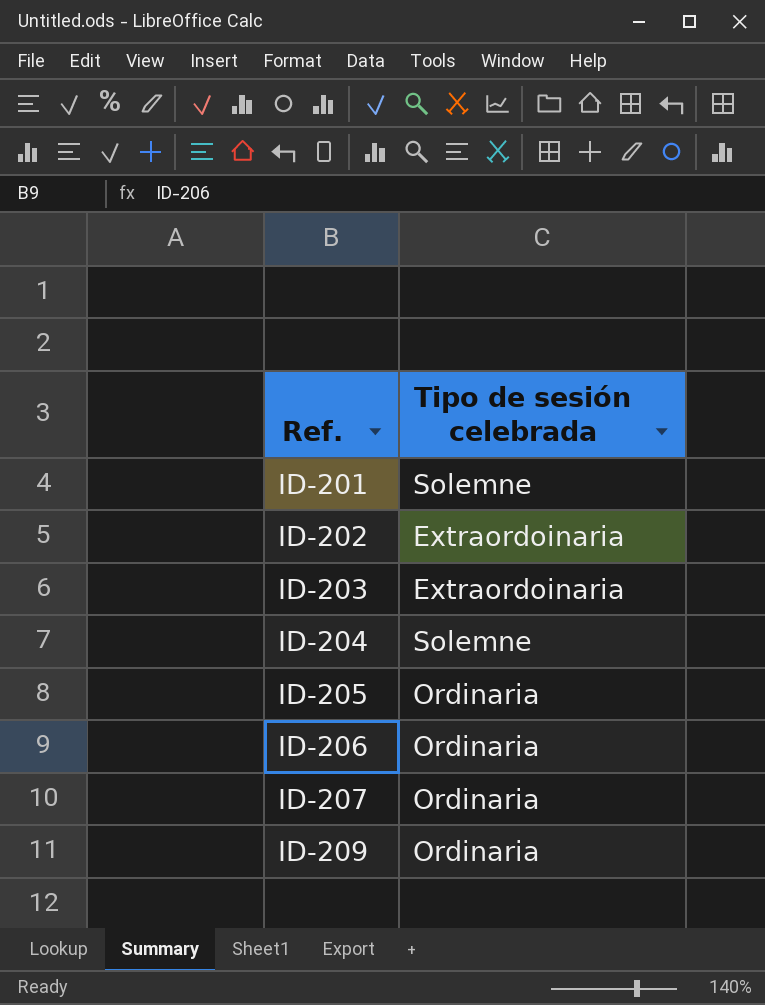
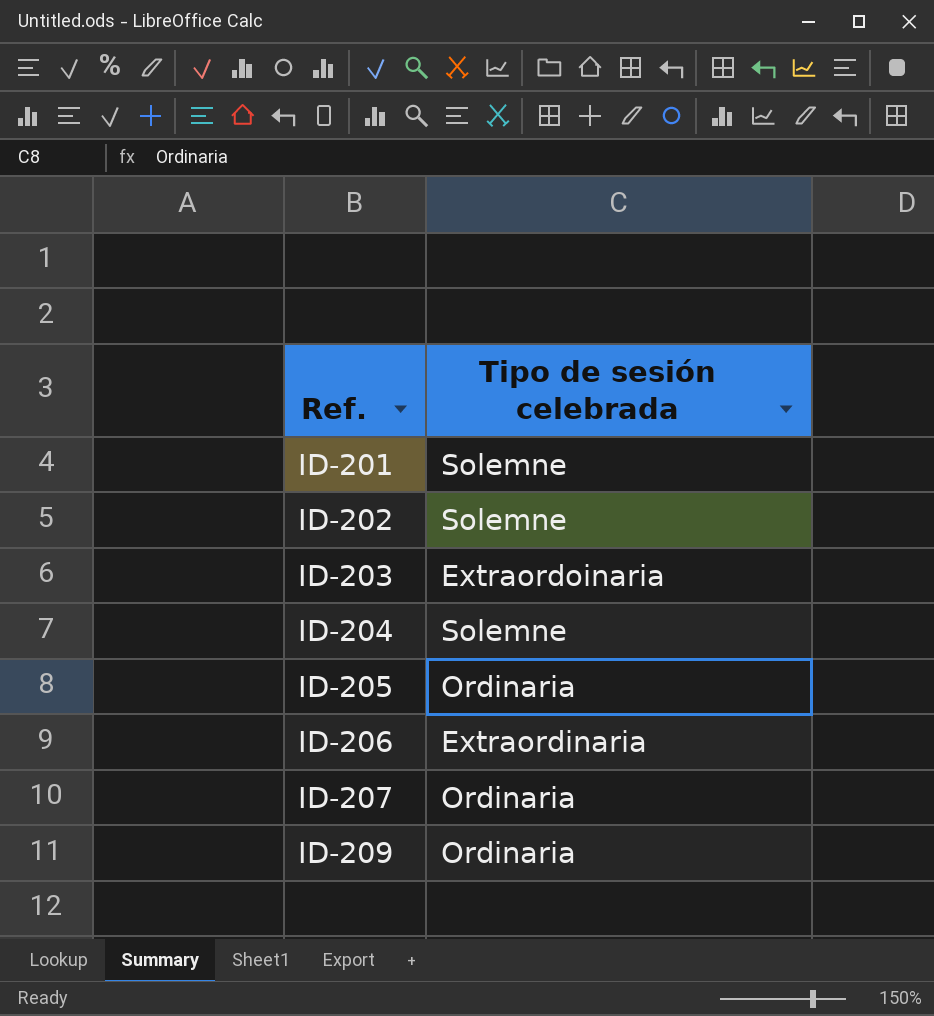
ID-202 | Tipo de sesión celebrada: Extraordoinaria -> Solemne
ID-206 | Tipo de sesión celebrada: Ordinaria -> Extraordinaria

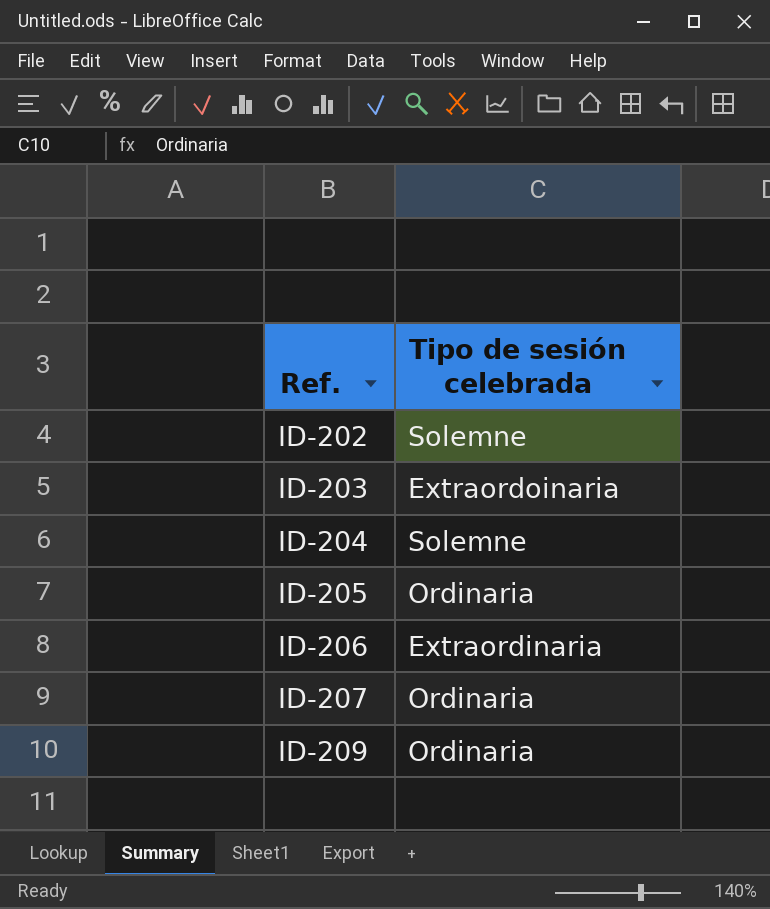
row ID-201: Solemne -> none

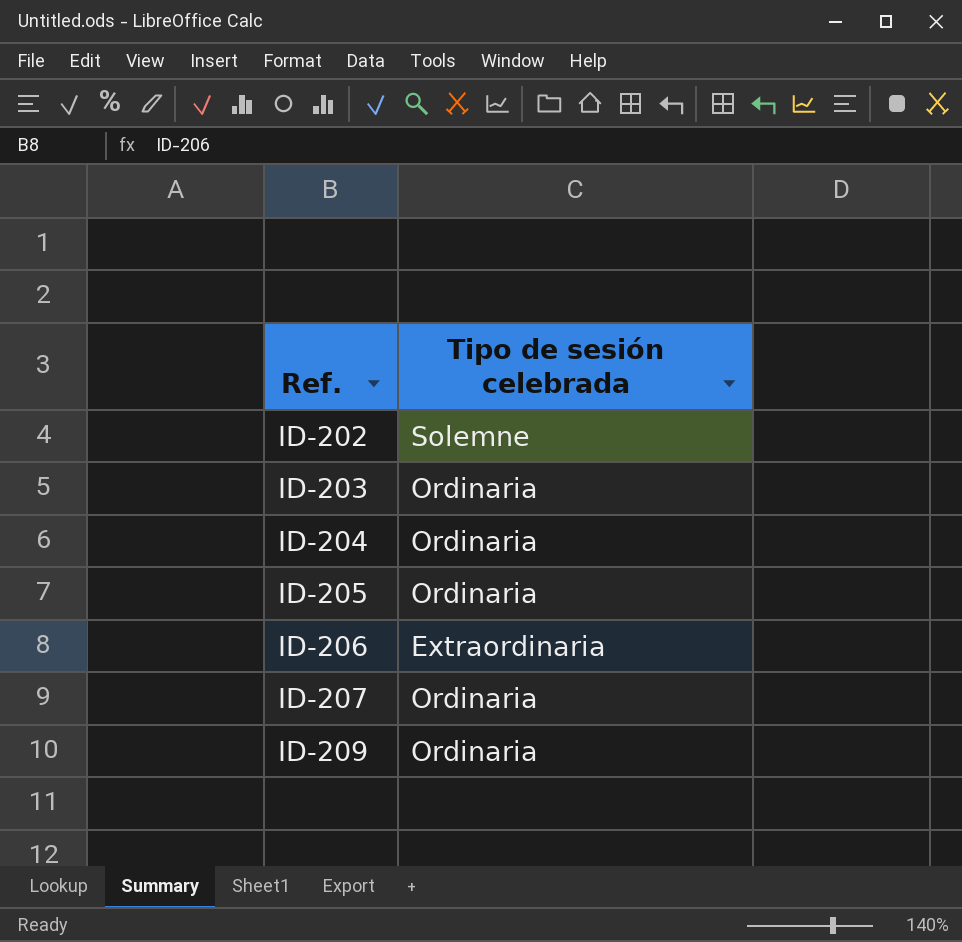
ID-203 | Tipo de sesión celebrada: Extraordoinaria -> Ordinaria
ID-204 | Tipo de sesión celebrada: Solemne -> Ordinaria

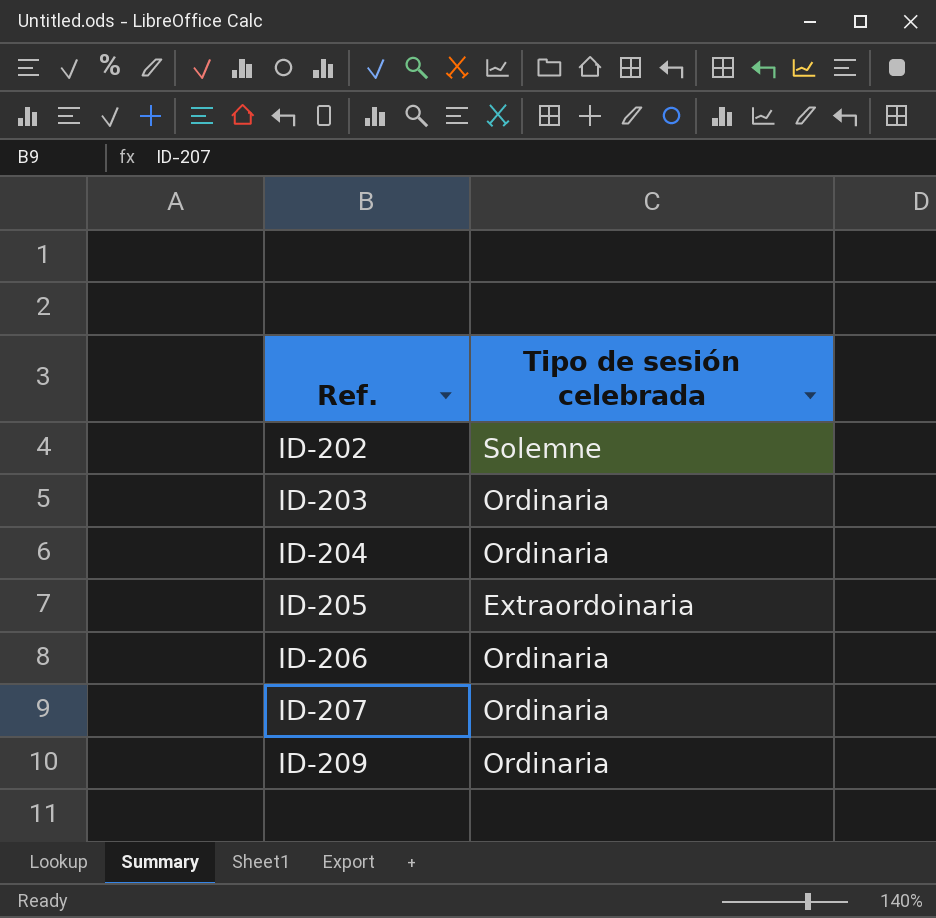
ID-205 | Tipo de sesión celebrada: Ordinaria -> Extraordoinaria
ID-206 | Tipo de sesión celebrada: Extraordinaria -> Ordinaria

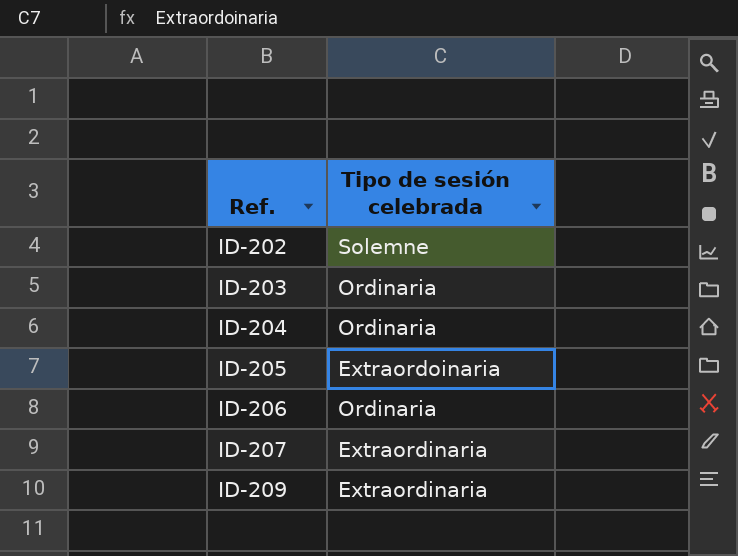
ID-207 | Tipo de sesión celebrada: Ordinaria -> Extraordinaria
ID-209 | Tipo de sesión celebrada: Ordinaria -> Extraordinaria

